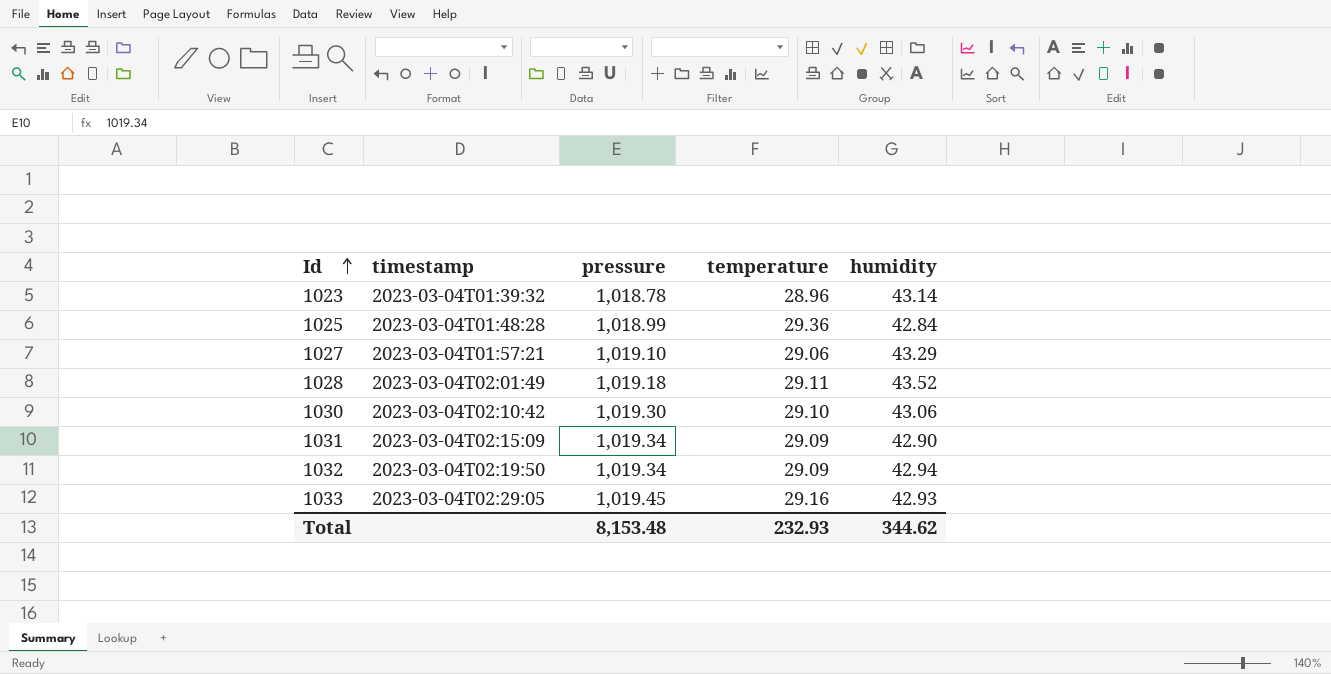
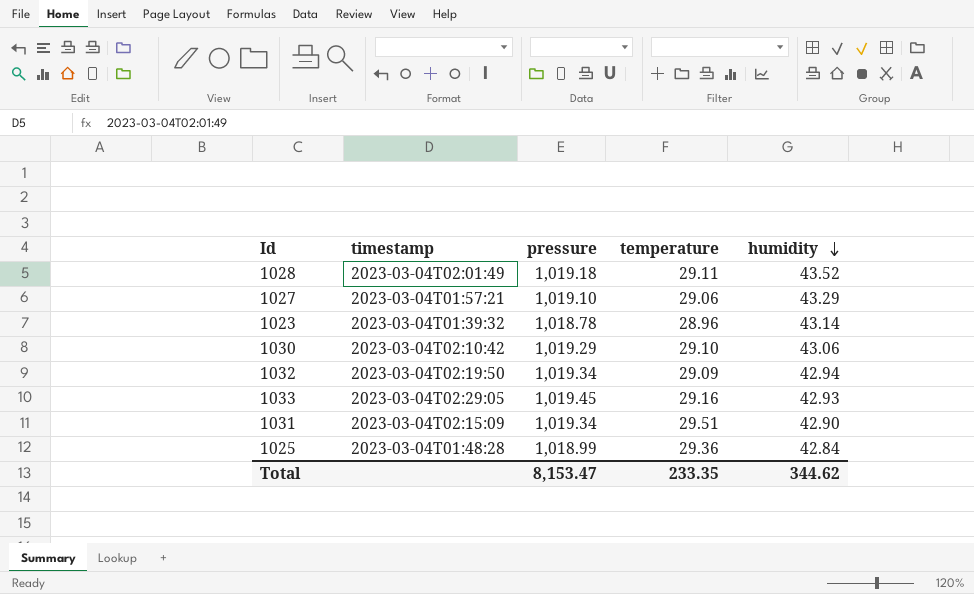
row order: Id ascending -> humidity descending
1030 | pressure: 1,019.30 -> 1,019.29
1031 | temperature: 29.09 -> 29.51
Total | pressure: 8,153.48 -> 8,153.47
Total | temperature: 232.93 -> 233.35

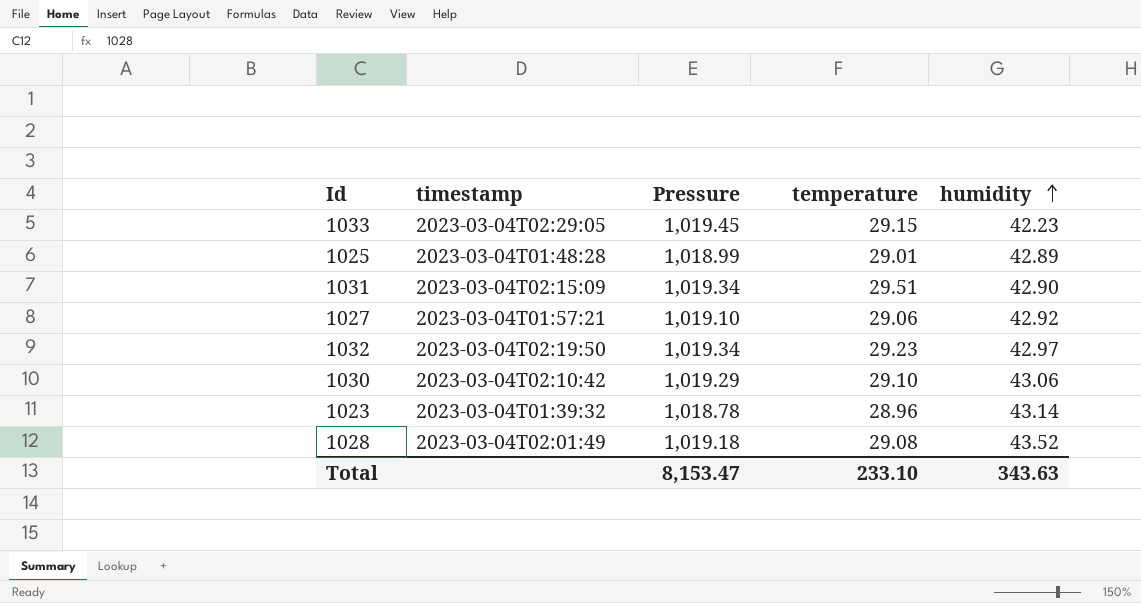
row order: humidity descending -> humidity ascending
column name: pressure -> Pressure
1033 | temperature: 29.16 -> 29.15
1033 | humidity: 42.93 -> 42.23
1025 | temperature: 29.36 -> 29.01
1025 | humidity: 42.84 -> 42.89
1027 | humidity: 43.29 -> 42.92
1032 | temperature: 29.09 -> 29.23
1032 | humidity: 42.94 -> 42.97
1028 | temperature: 29.11 -> 29.08
Total | temperature: 233.35 -> 233.10
Total | humidity: 344.62 -> 343.63

